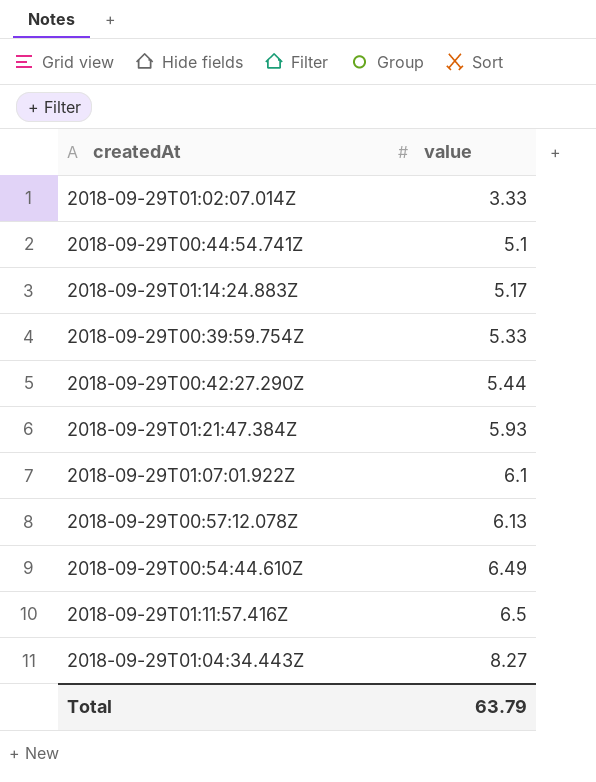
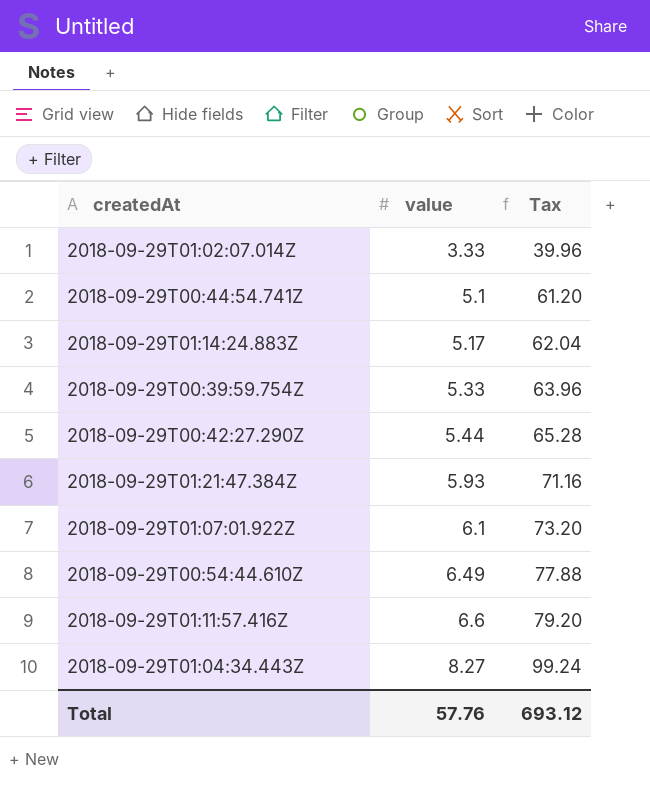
column Tax | formula: none -> [value] * 12
row 2018-09-29T00:57:12.078Z: 6.13 -> none
2018-09-29T01:11:57.416Z | value: 6.5 -> 6.6
Total | value: 63.79 -> 57.76

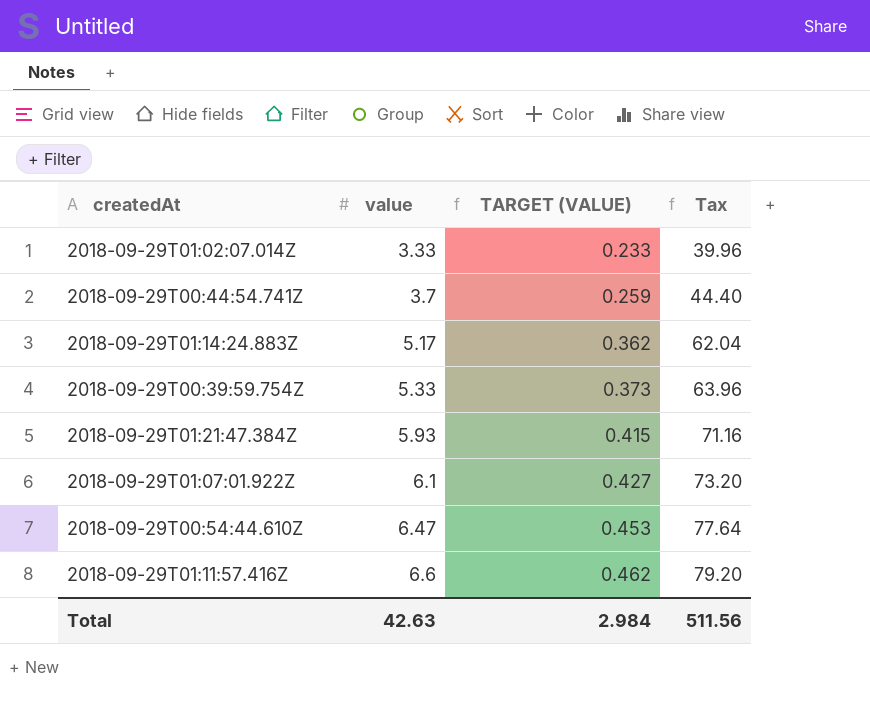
column TARGET (VALUE) | formula: none -> [value] * 0.07
row 2018-09-29T00:42:27.290Z: 5.44 | 65.28 -> none
row 2018-09-29T01:04:34.443Z: 8.27 | 99.24 -> none
2018-09-29T00:44:54.741Z | value: 5.1 -> 3.7
2018-09-29T00:44:54.741Z | Tax: 61.20 -> 44.40
2018-09-29T00:54:44.610Z | value: 6.49 -> 6.47
2018-09-29T00:54:44.610Z | Tax: 77.88 -> 77.64
Total | value: 57.76 -> 42.63
Total | Tax: 693.12 -> 511.56

